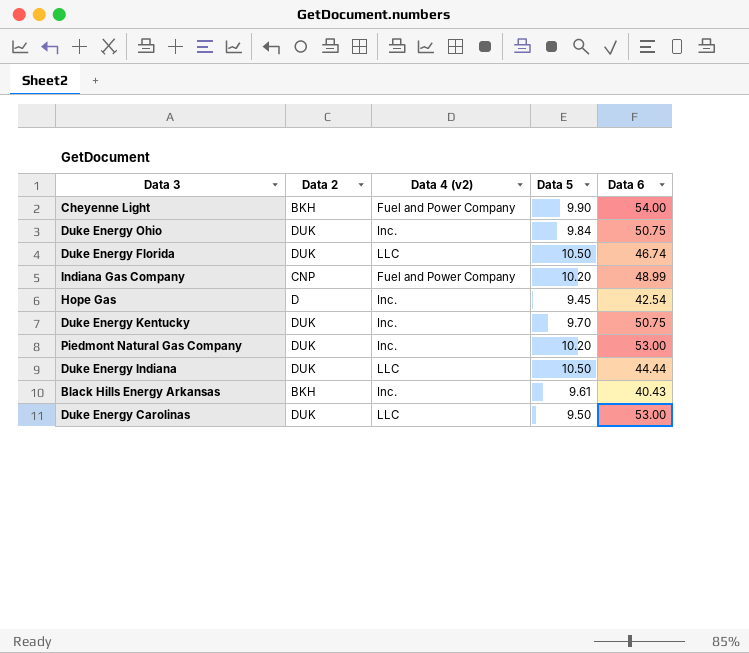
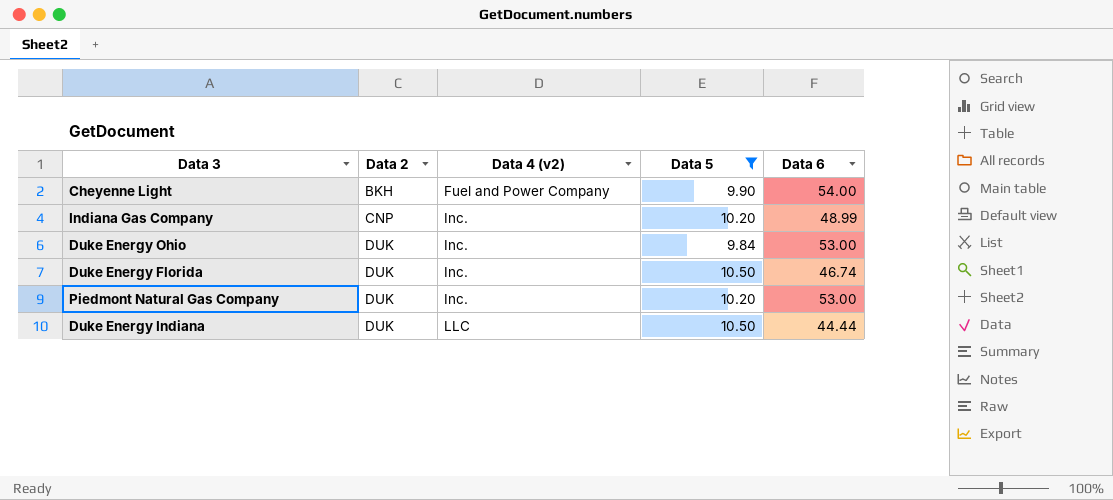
filter: none -> Data 5 >= 9.84
row order: none -> Data 2 ascending
Indiana Gas Company | Data 4 (v2): Fuel and Power Company -> Inc.
Duke Energy Ohio | Data 6: 50.75 -> 53.00
Duke Energy Florida | Data 4 (v2): LLC -> Inc.

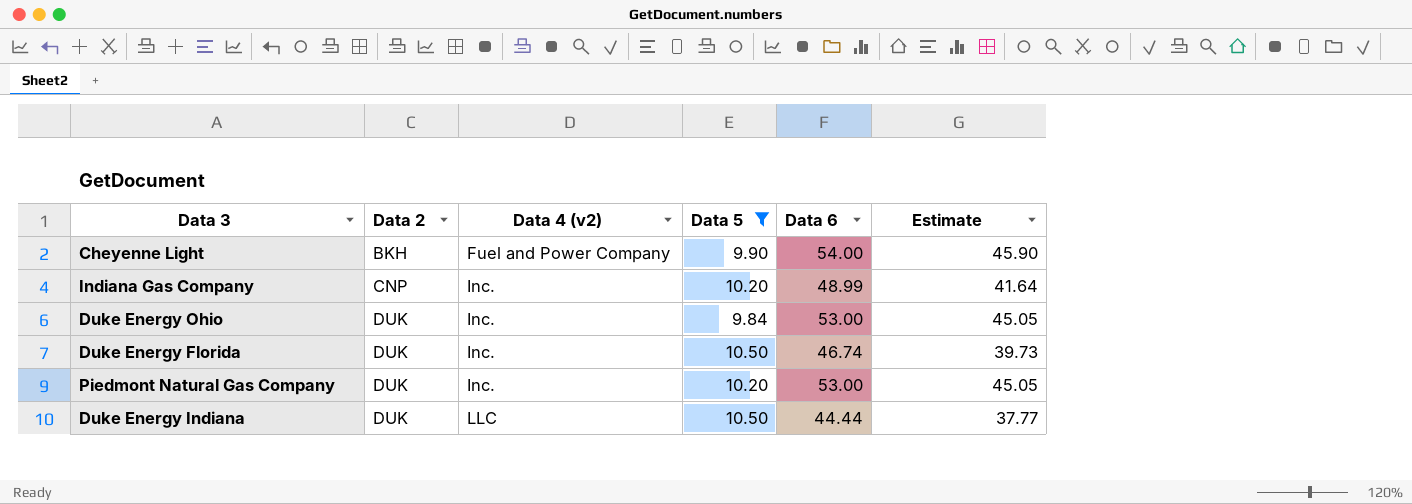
column Estimate | formula: none -> [Data 6] * 0.85

